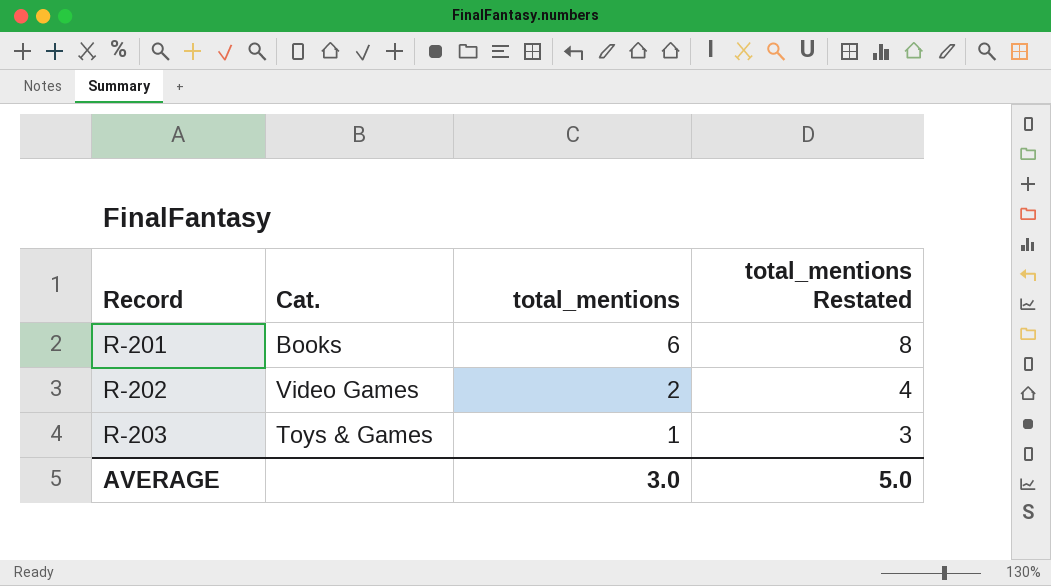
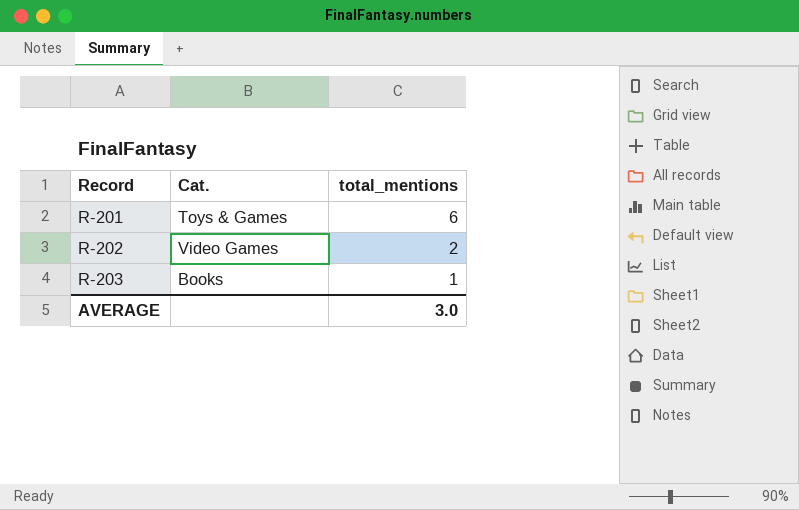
column total_mentions Restated | formula: [total_mentions] + 2 -> none
R-201 | Cat.: Books -> Toys & Games
R-203 | Cat.: Toys & Games -> Books

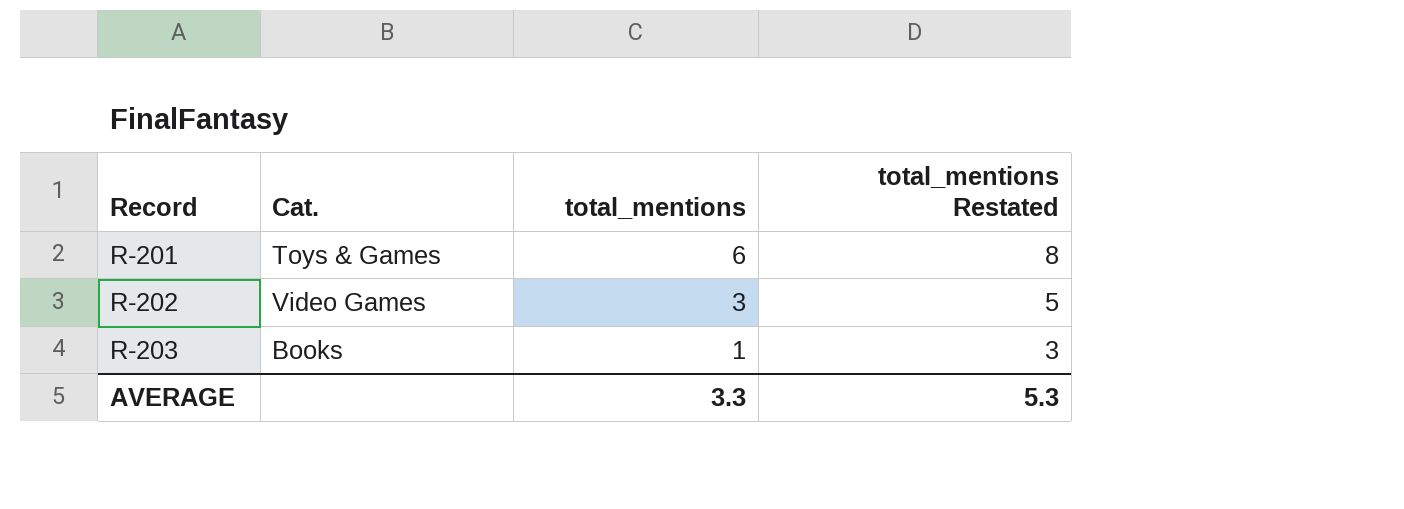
column total_mentions Restated | formula: none -> [total_mentions] + 2
R-202 | total_mentions: 2 -> 3
AVERAGE | total_mentions: 3.0 -> 3.3

